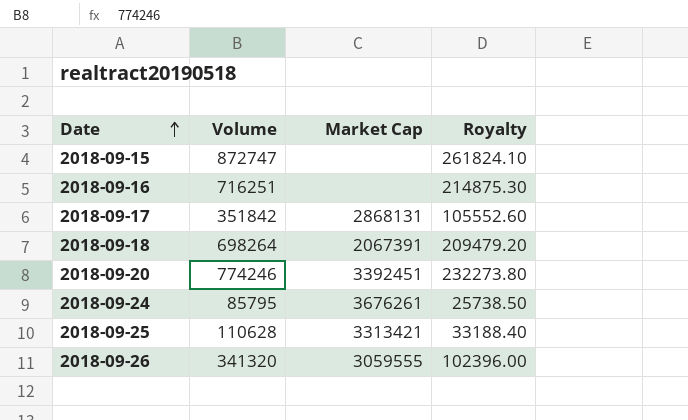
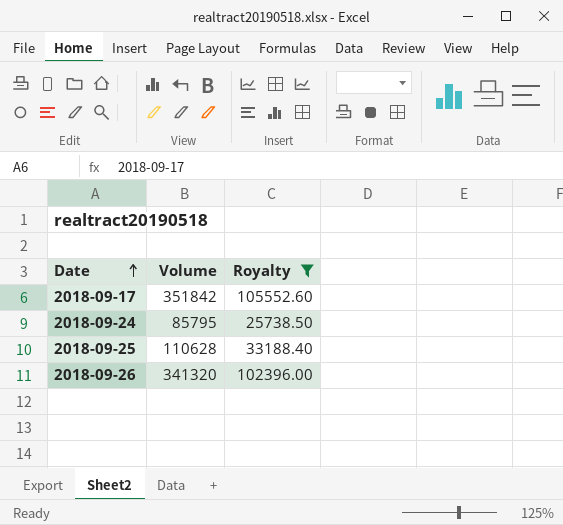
filter: none -> Royalty <= 105552.60
column Market Cap | position: 3 -> none

